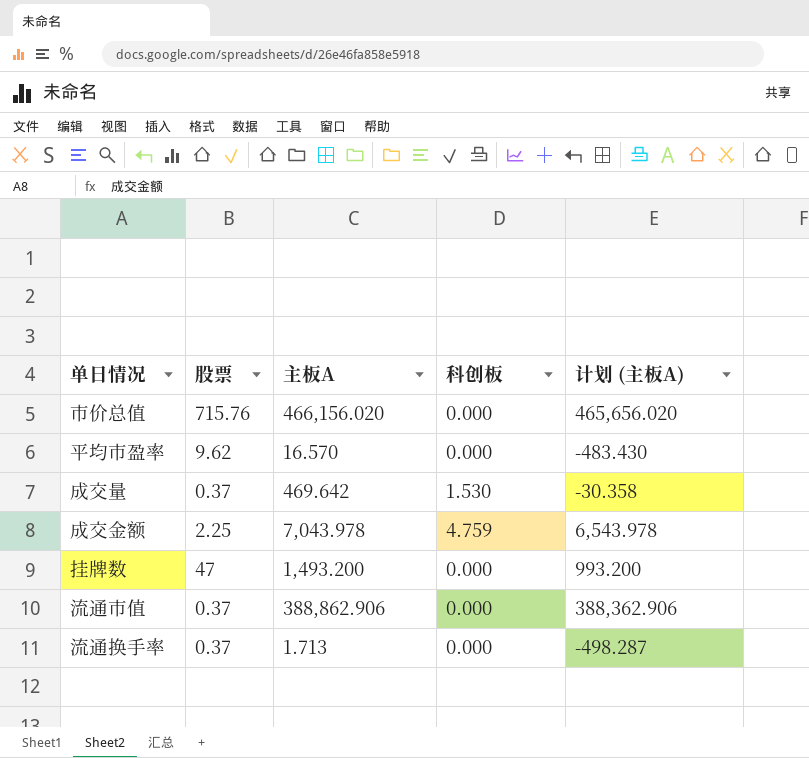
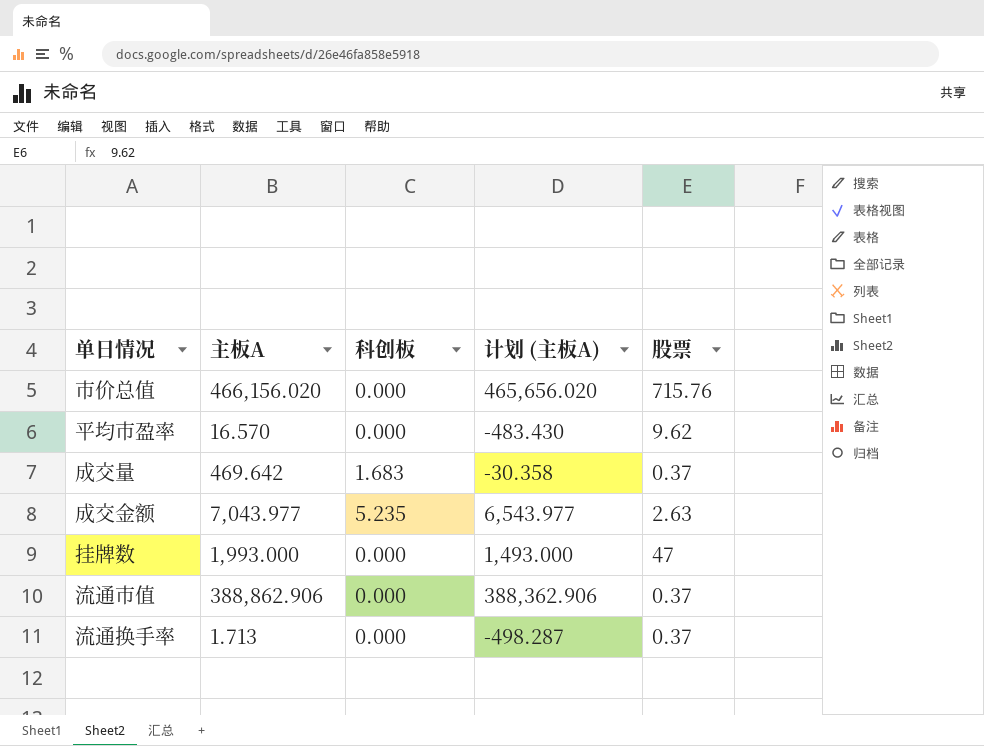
column 股票 | position: 2 -> 5
成交量 | 科创板: 1.530 -> 1.683
成交金额 | 主板A: 7,043.978 -> 7,043.977
成交金额 | 科创板: 4.759 -> 5.235
成交金额 | 计划 (主板A): 6,543.978 -> 6,543.977
成交金额 | 股票: 2.25 -> 2.63
挂牌数 | 主板A: 1,493.200 -> 1,993.000
挂牌数 | 计划 (主板A): 993.200 -> 1,493.000

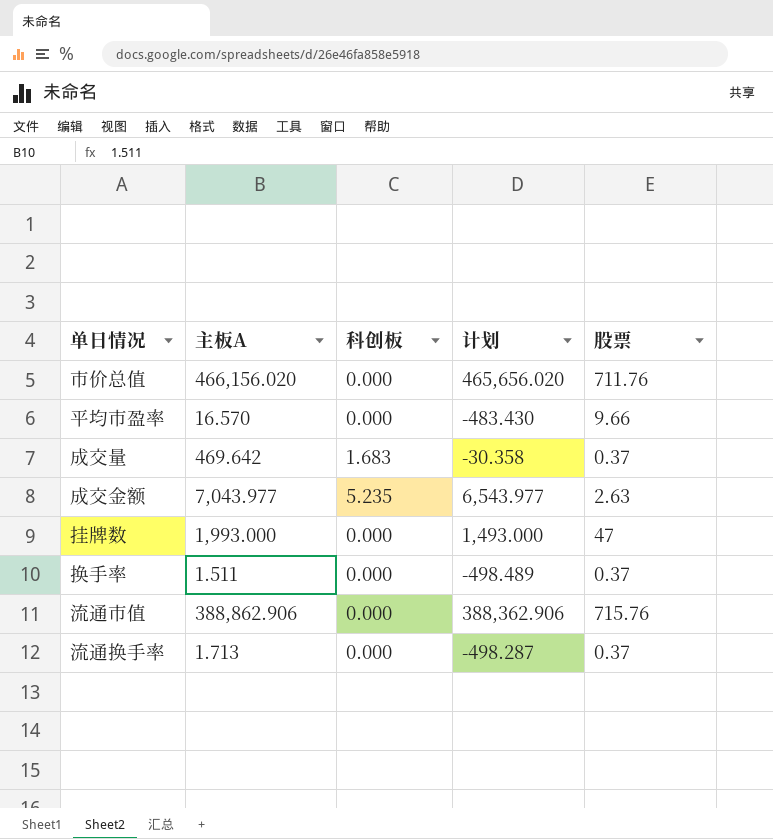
column name: 计划 (主板A) -> 计划
市价总值 | 股票: 715.76 -> 711.76
平均市盈率 | 股票: 9.62 -> 9.66
row 换手率: none -> 1.511 | 0.000 | -498.489 | 0.37
流通市值 | 股票: 0.37 -> 715.76

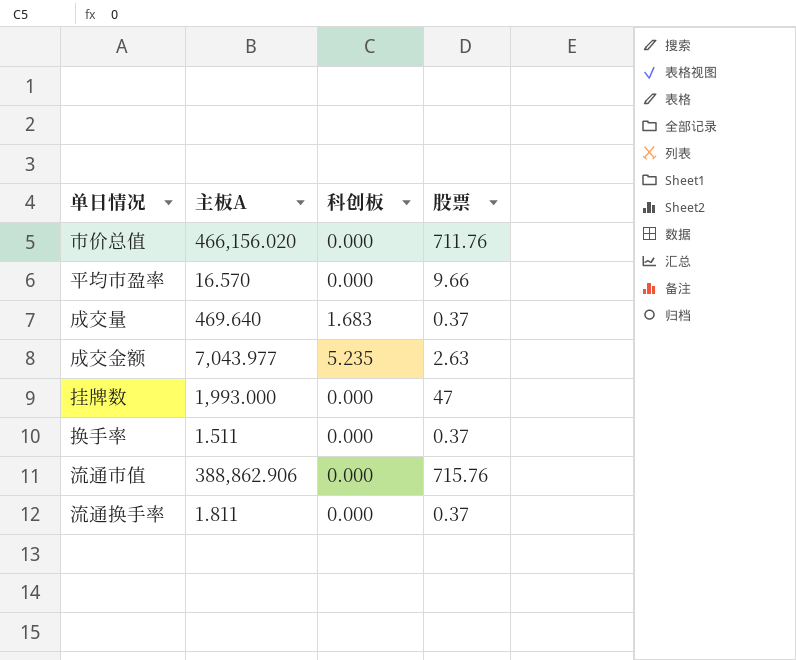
column 计划 | formula: [主板A] - 500 -> none
成交量 | 主板A: 469.642 -> 469.640
流通换手率 | 主板A: 1.713 -> 1.811

